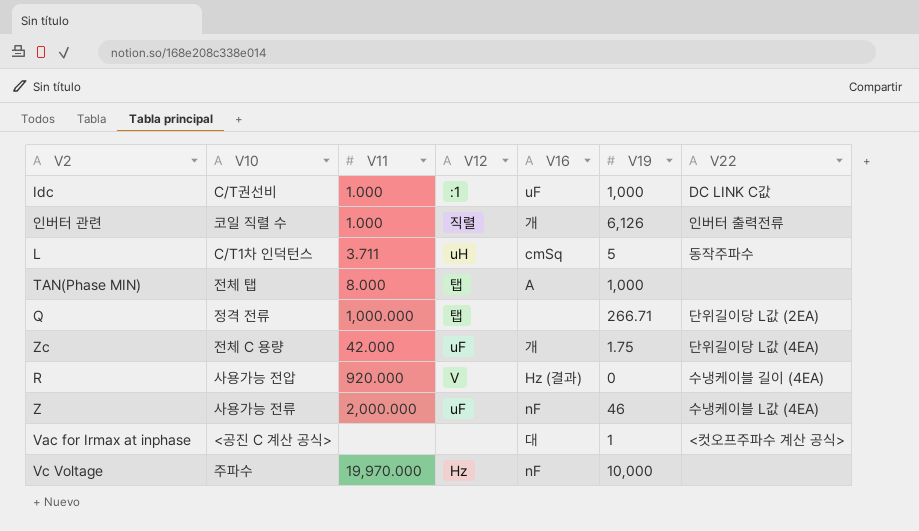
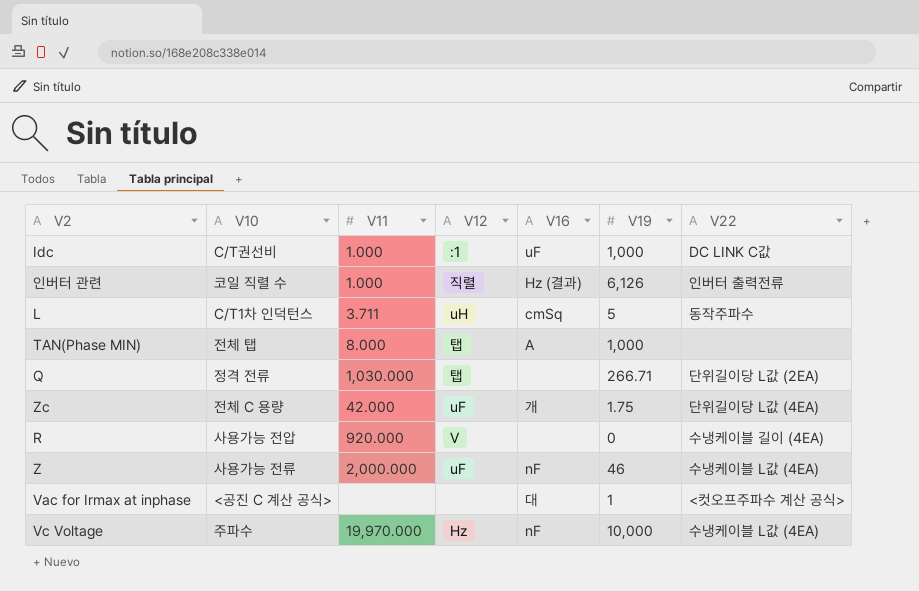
인버터 관련 | V16: 개 -> Hz (결과)
Q | V11: 1,000.000 -> 1,030.000
R | V16: Hz (결과) -> none
Vc Voltage | V22: none -> 수냉케이블 L값 (4EA)

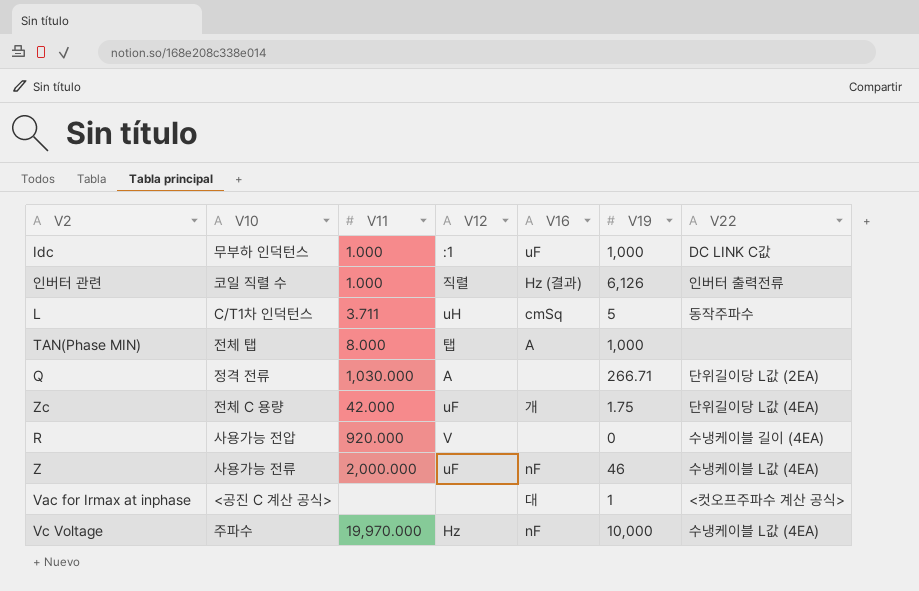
Idc | V10: C/T권선비 -> 무부하 인덕턴스
Q | V12: 탭 -> A

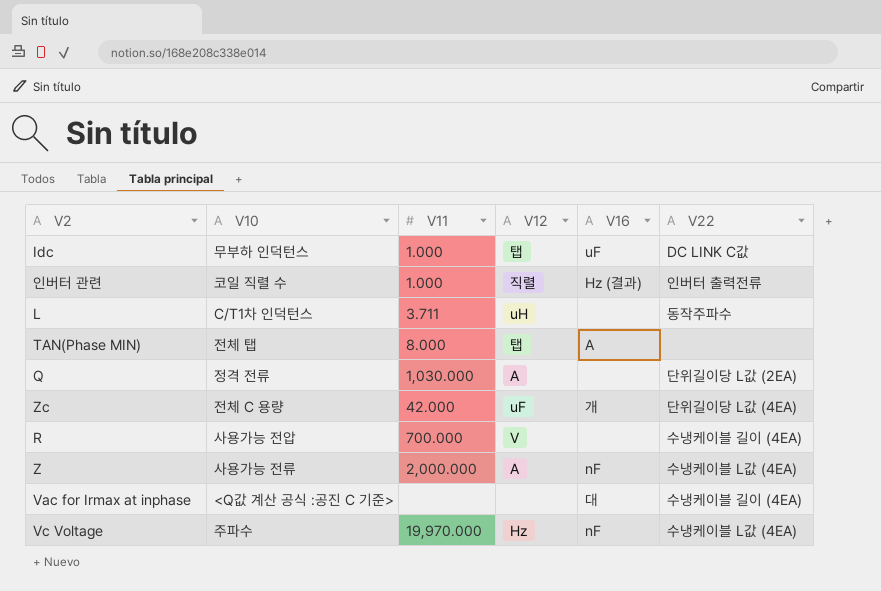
column V19 | position: 6 -> none
Idc | V12: :1 -> 탭
L | V16: cmSq -> none
R | V11: 920.000 -> 700.000
Z | V12: uF -> A
Vac for Irmax at inphase | V10: <공진 C 계산 공식> -> <Q값 계산 공식 :공진 C 기준>
Vac for Irmax at inphase | V22: <컷오프주파수 계산 공식> -> 수냉케이블 길이 (4EA)

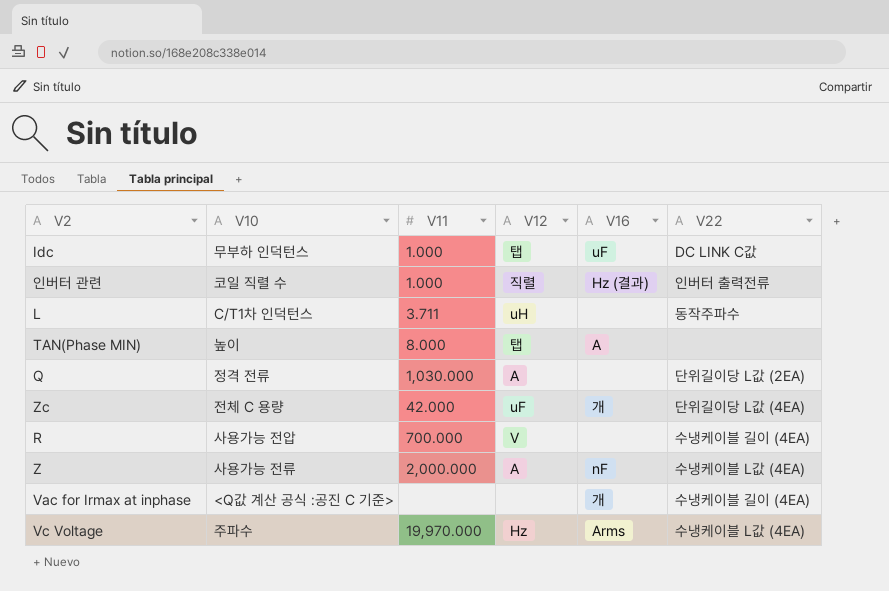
TAN(Phase MIN) | V10: 전체 탭 -> 높이
Vac for Irmax at inphase | V16: 대 -> 개
Vc Voltage | V16: nF -> Arms

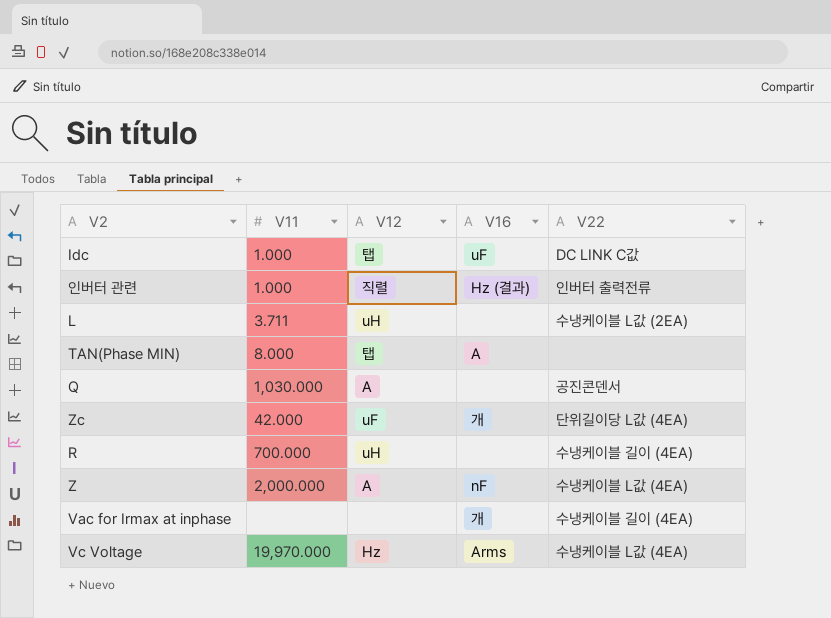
column V10 | position: 2 -> none
L | V22: 동작주파수 -> 수냉케이블 L값 (2EA)
Q | V22: 단위길이당 L값 (2EA) -> 공진콘덴서
R | V12: V -> uH

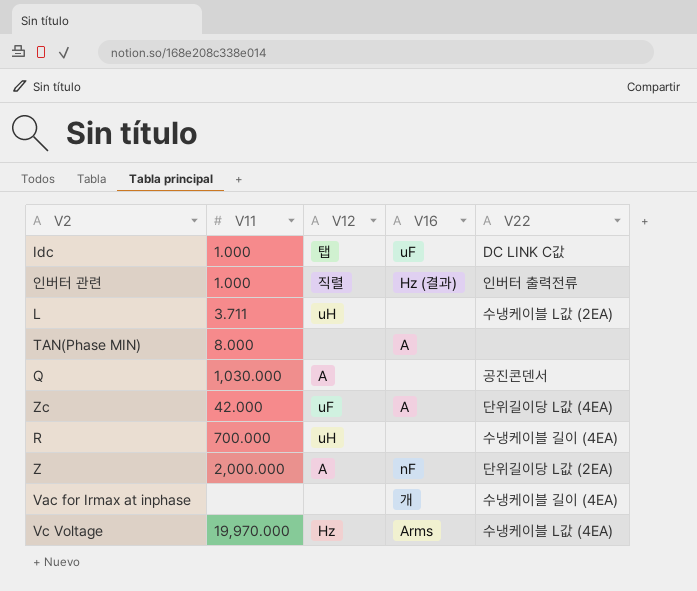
TAN(Phase MIN) | V12: 탭 -> none
Zc | V16: 개 -> A
Z | V22: 수냉케이블 L값 (4EA) -> 단위길이당 L값 (2EA)

